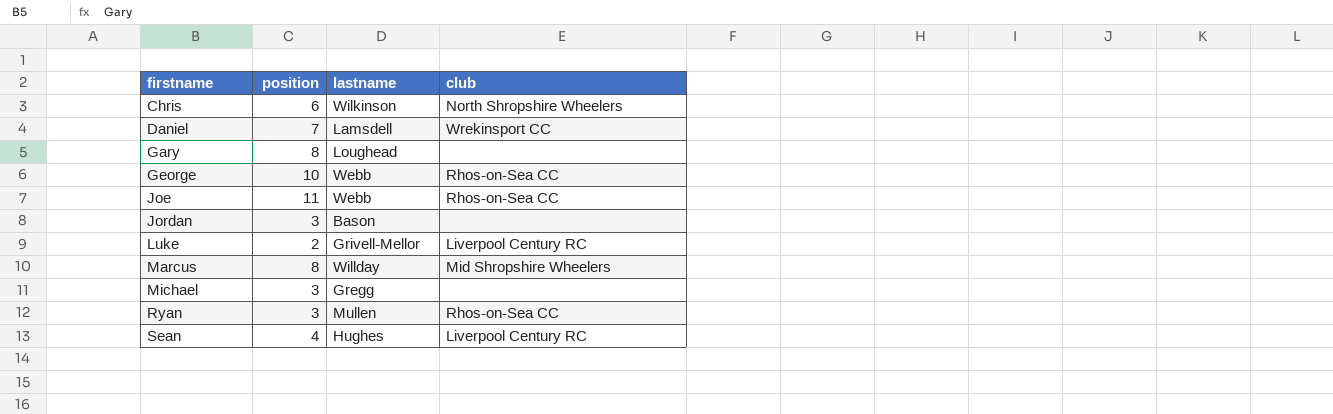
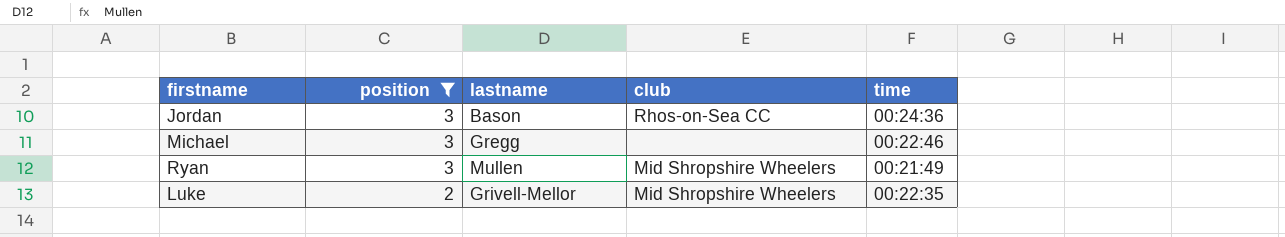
filter: none -> position <= 3
row order: firstname ascending -> position descending
column time | position: none -> 5
Jordan | club: none -> Rhos-on-Sea CC
Ryan | club: Rhos-on-Sea CC -> Mid Shropshire Wheelers
Luke | club: Liverpool Century RC -> Mid Shropshire Wheelers

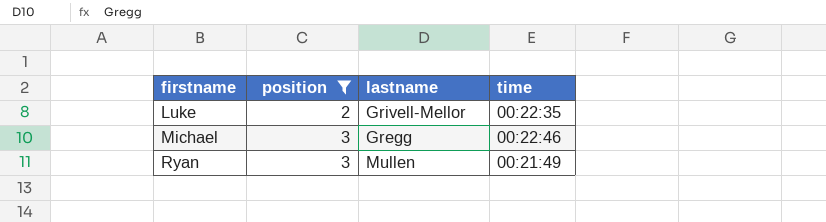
row order: position descending -> firstname ascending
column club | position: 4 -> none
row Jordan: 3 | Bason | Rhos-on-Sea CC | 00:24:36 -> none

